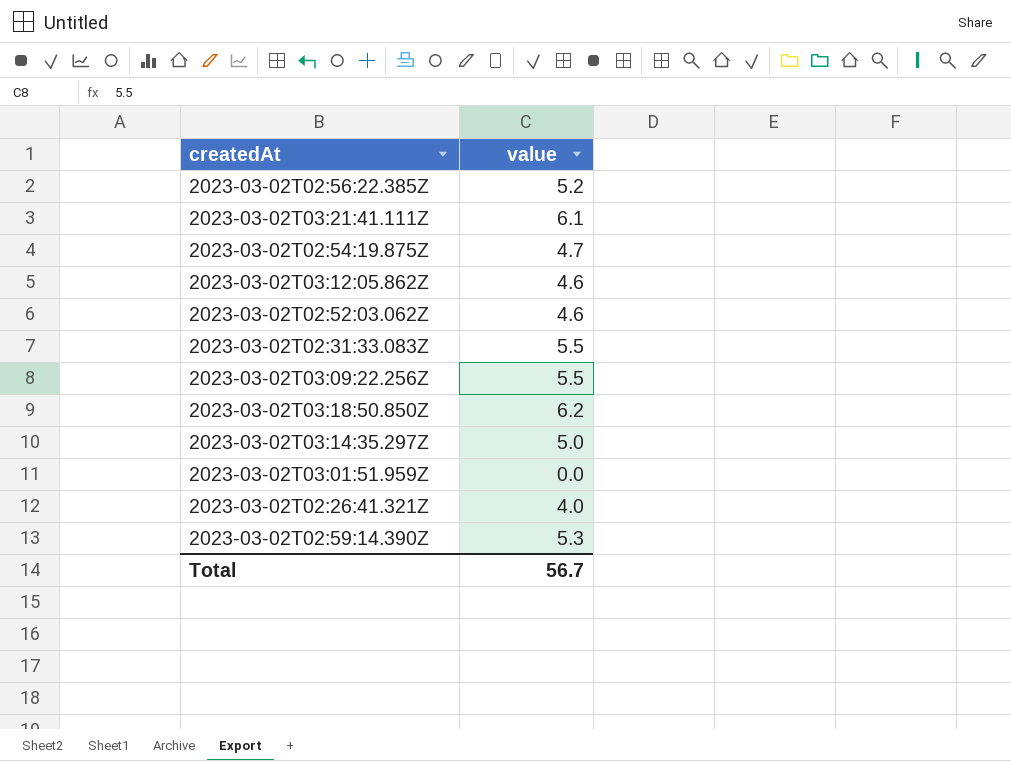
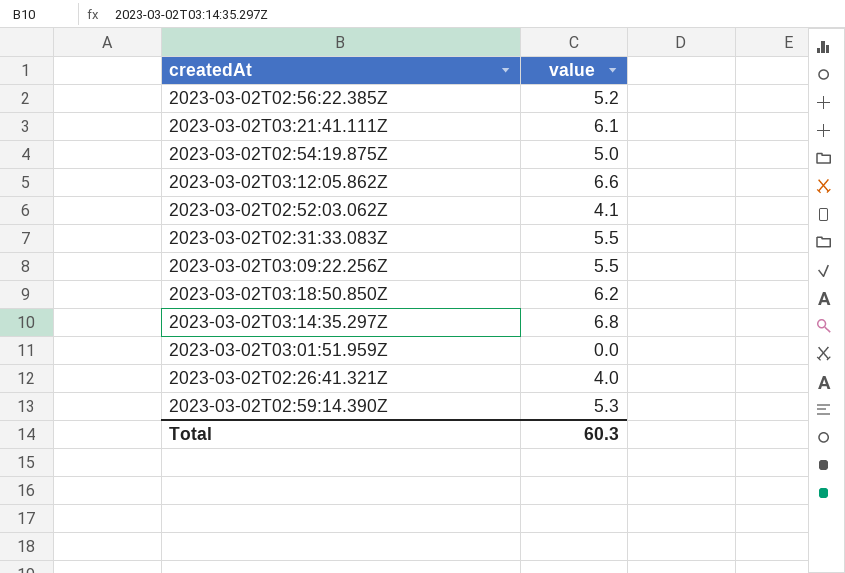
2023-03-02T02:54:19.875Z | value: 4.7 -> 5.0
2023-03-02T03:12:05.862Z | value: 4.6 -> 6.6
2023-03-02T02:52:03.062Z | value: 4.6 -> 4.1
2023-03-02T03:14:35.297Z | value: 5.0 -> 6.8
Total | value: 56.7 -> 60.3

